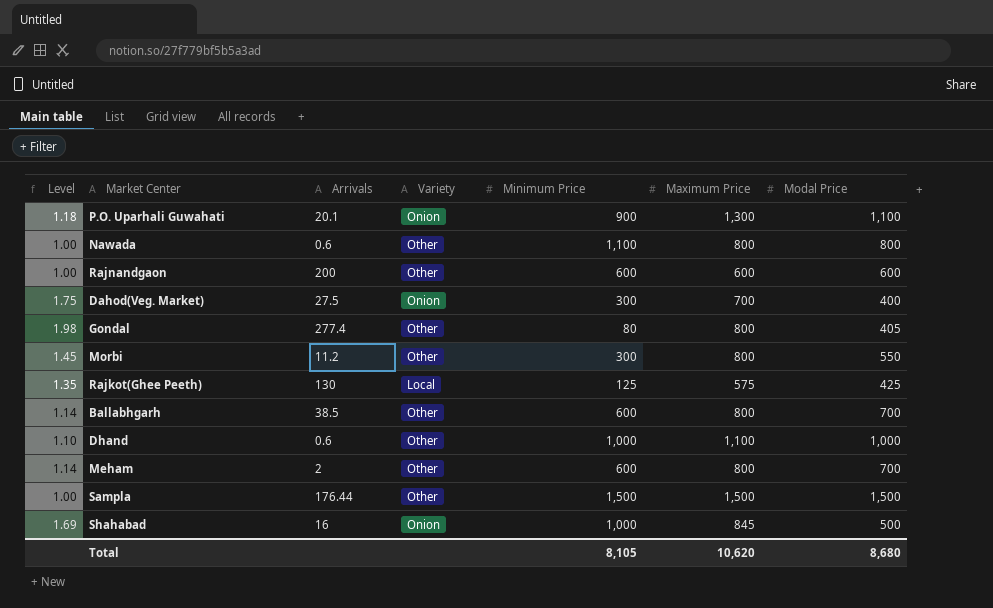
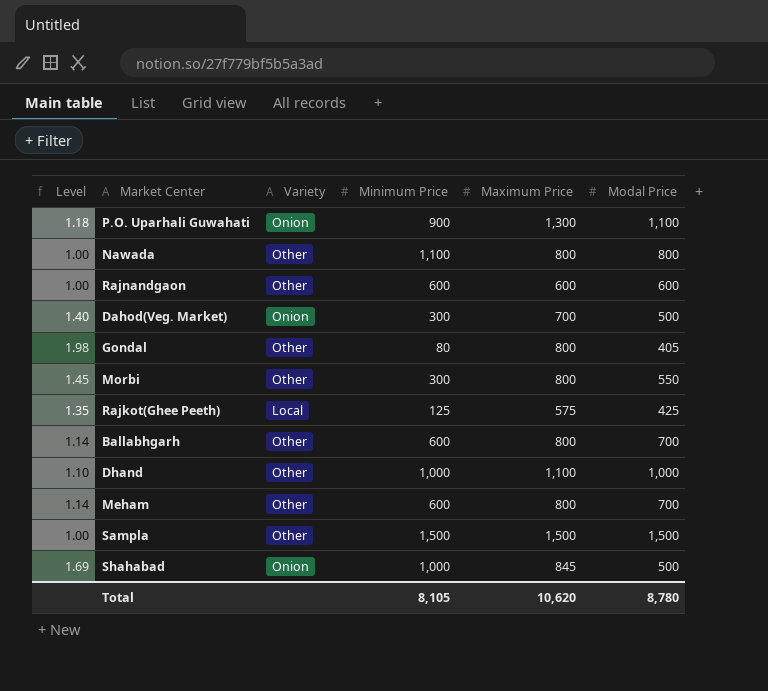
column Arrivals | position: 3 -> none
Dahod(Veg. Market) | Level: 1.75 -> 1.40
Dahod(Veg. Market) | Modal Price: 400 -> 500
Total | Modal Price: 8,680 -> 8,780

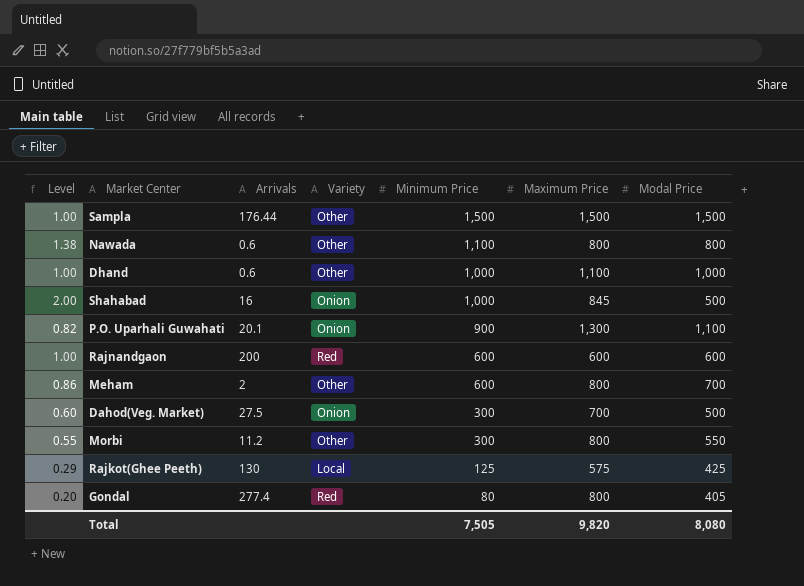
row order: none -> Minimum Price descending
column Level | formula: [Maximum Price] / [Modal Price] -> [Minimum Price] / [Modal Price]
column Arrivals | position: none -> 3
row Ballabhgarh: 1.14 | Other | 600 | 800 | 700 -> none
Rajnandgaon | Variety: Other -> Red
Gondal | Variety: Other -> Red
Total | Minimum Price: 8,105 -> 7,505
Total | Maximum Price: 10,620 -> 9,820
Total | Modal Price: 8,780 -> 8,080

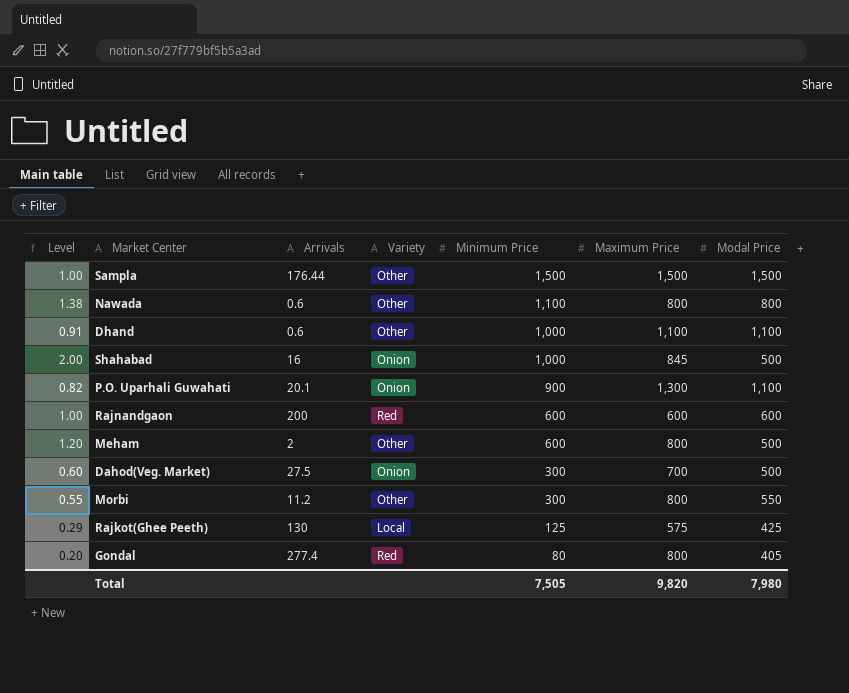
Dhand | Level: 1.00 -> 0.91
Dhand | Modal Price: 1,000 -> 1,100
Meham | Level: 0.86 -> 1.20
Meham | Modal Price: 700 -> 500
Total | Modal Price: 8,080 -> 7,980

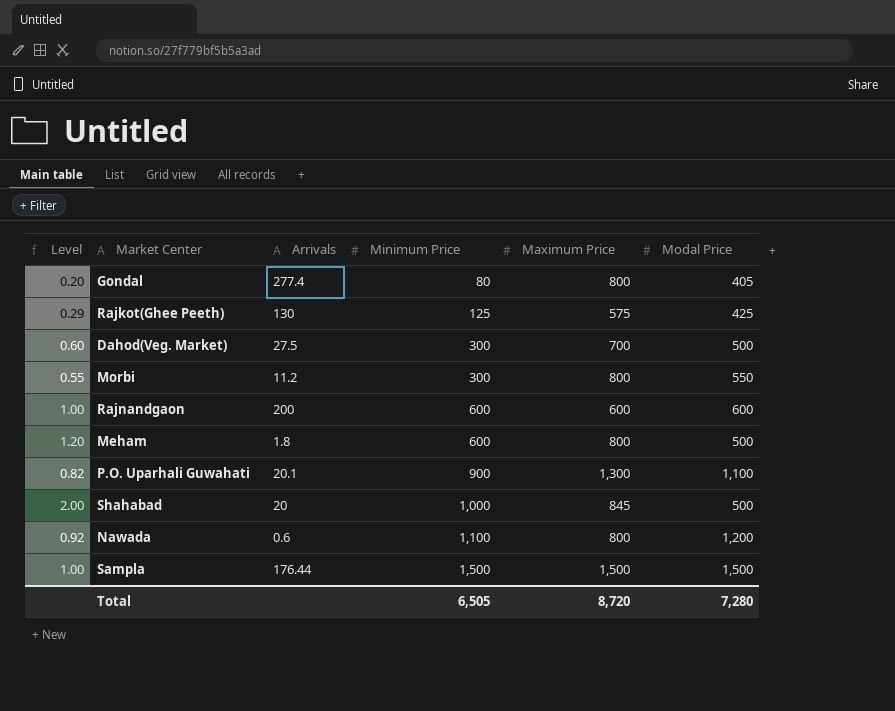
row order: Minimum Price descending -> Minimum Price ascending
column Variety | position: 4 -> none
row Dhand: 0.91 | 0.6 | Other | 1,000 | 1,100 | 1,100 -> none
Meham | Arrivals: 2 -> 1.8
Shahabad | Arrivals: 16 -> 20
Nawada | Level: 1.38 -> 0.92
Nawada | Modal Price: 800 -> 1,200
Total | Minimum Price: 7,505 -> 6,505
Total | Maximum Price: 9,820 -> 8,720
Total | Modal Price: 7,980 -> 7,280

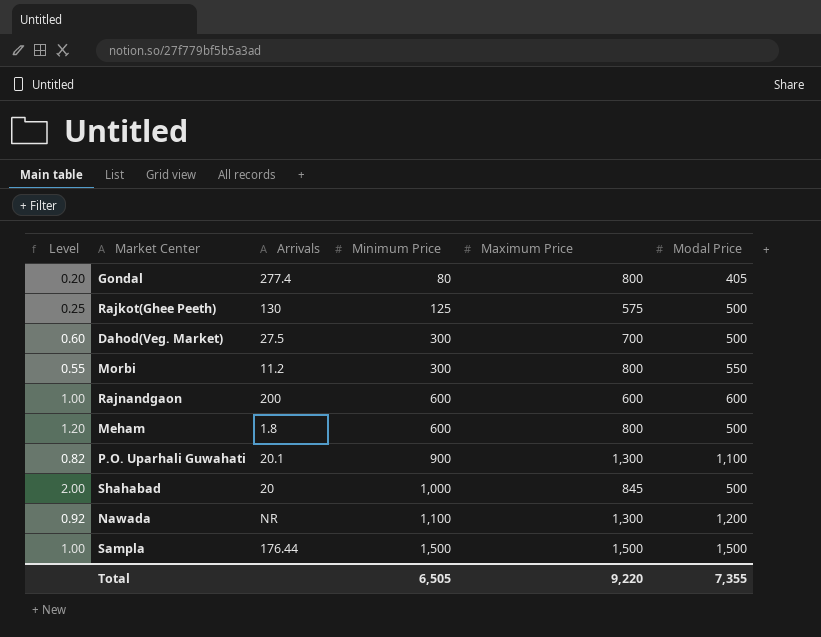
Rajkot(Ghee Peeth) | Level: 0.29 -> 0.25
Rajkot(Ghee Peeth) | Modal Price: 425 -> 500
Nawada | Arrivals: 0.6 -> NR
Nawada | Maximum Price: 800 -> 1,300
Total | Maximum Price: 8,720 -> 9,220
Total | Modal Price: 7,280 -> 7,355

